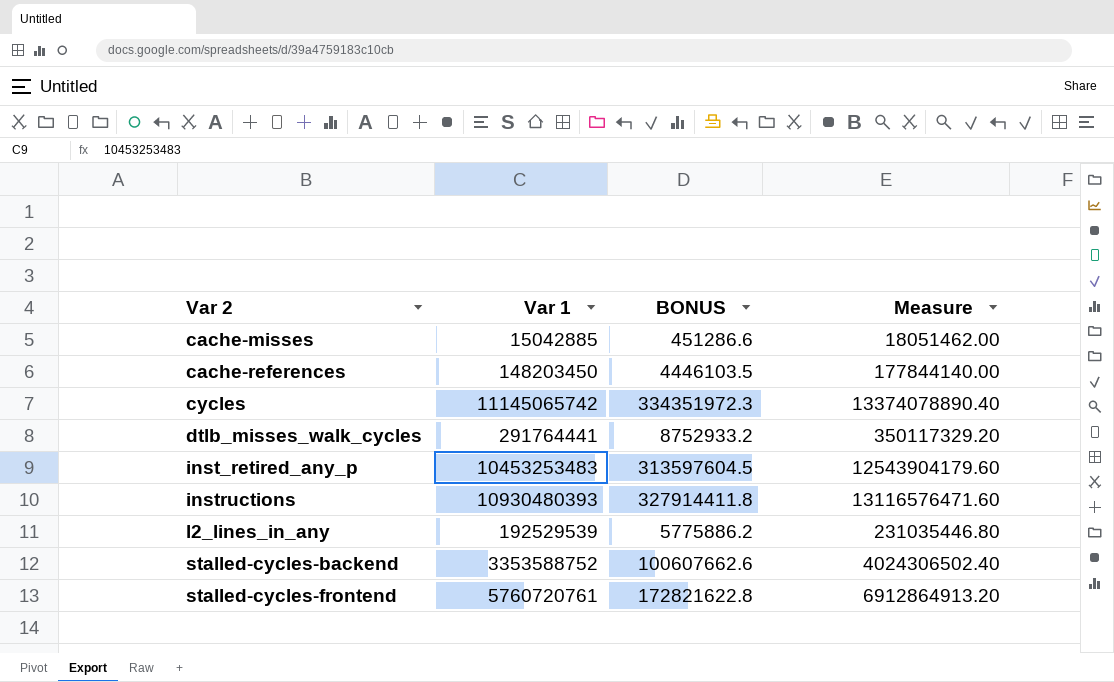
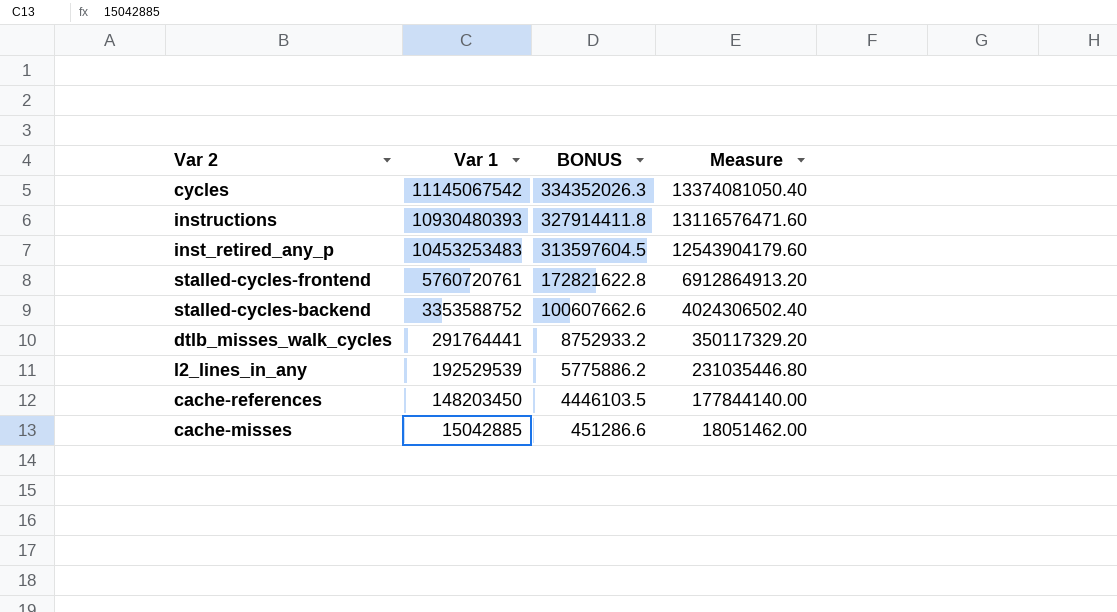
row order: Var 2 ascending -> Var 1 descending
cycles | Var 1: 11145065742 -> 11145067542
cycles | BONUS: 334351972.3 -> 334352026.3
cycles | Measure: 13374078890.40 -> 13374081050.40

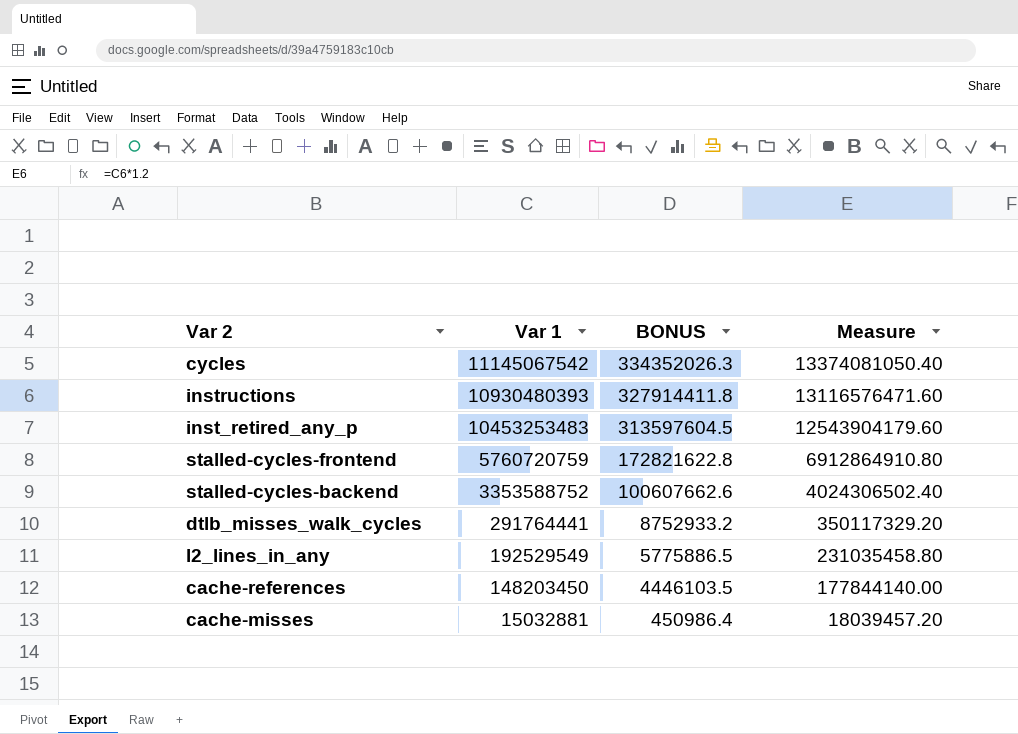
stalled-cycles-frontend | Var 1: 5760720761 -> 5760720759
stalled-cycles-frontend | Measure: 6912864913.20 -> 6912864910.80
l2_lines_in_any | Var 1: 192529539 -> 192529549
l2_lines_in_any | BONUS: 5775886.2 -> 5775886.5
l2_lines_in_any | Measure: 231035446.80 -> 231035458.80
cache-misses | Var 1: 15042885 -> 15032881
cache-misses | BONUS: 451286.6 -> 450986.4
cache-misses | Measure: 18051462.00 -> 18039457.20

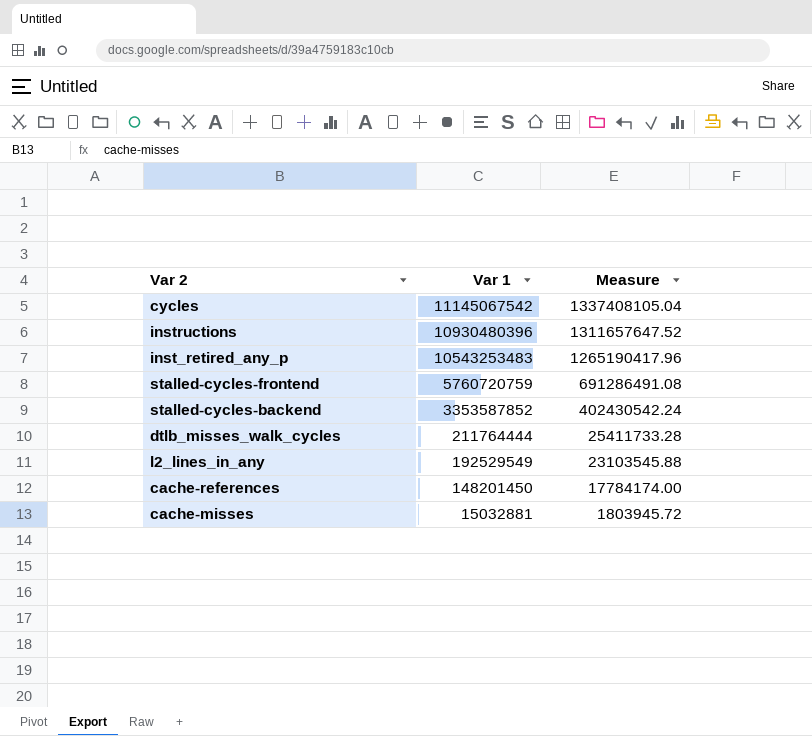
column BONUS | formula: [Var 1] * 0.03 -> none
column Measure | formula: [Var 1] * 1.2 -> [Var 1] * 0.12
instructions | Var 1: 10930480393 -> 10930480396
inst_retired_any_p | Var 1: 10453253483 -> 10543253483
stalled-cycles-backend | Var 1: 3353588752 -> 3353587852
dtlb_misses_walk_cycles | Var 1: 291764441 -> 211764444
cache-references | Var 1: 148203450 -> 148201450

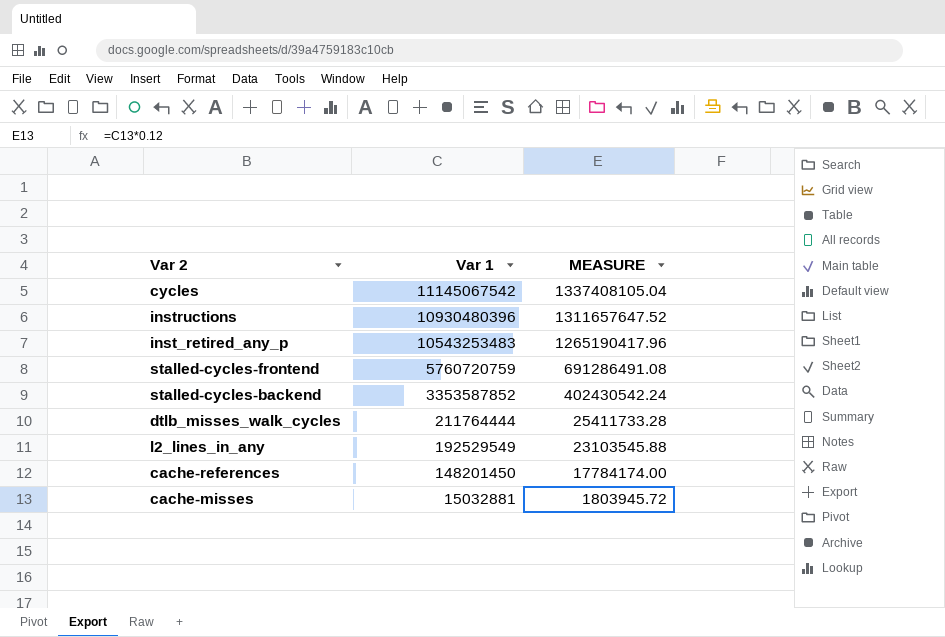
column name: Measure -> MEASURE

